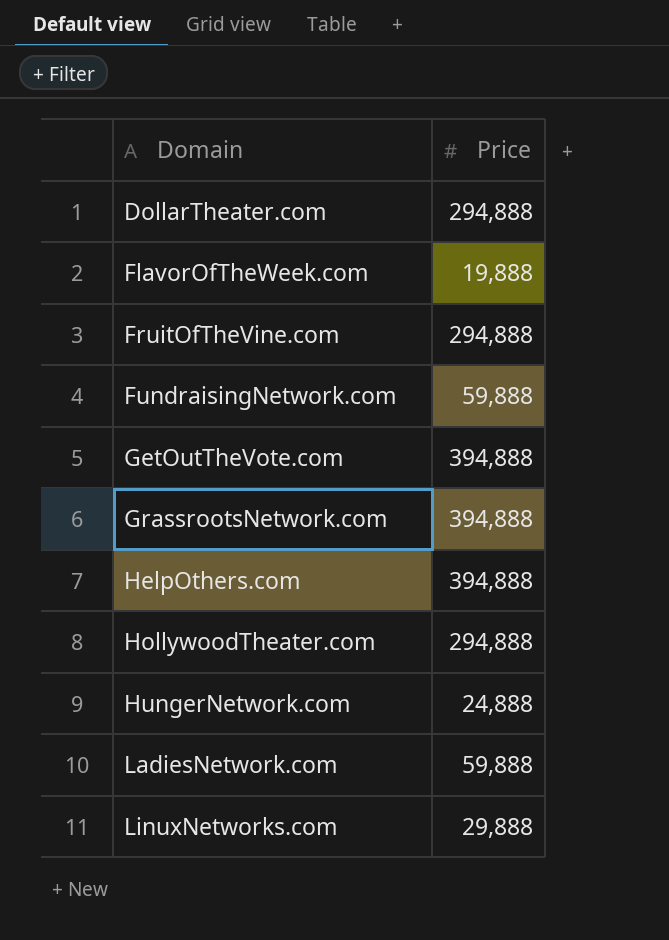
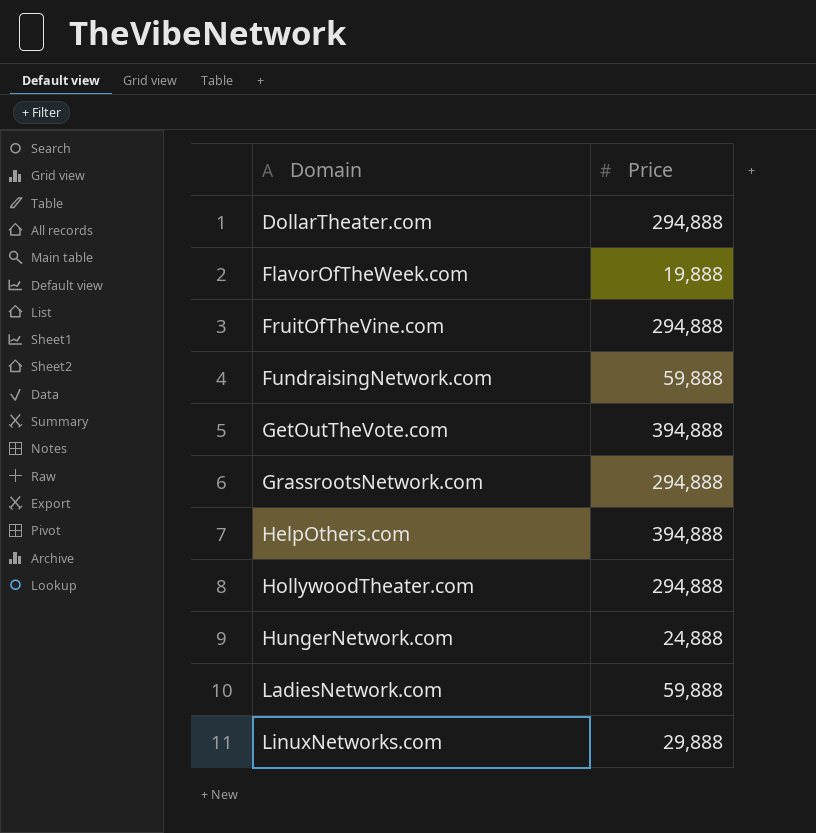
GrassrootsNetwork.com | Price: 394,888 -> 294,888

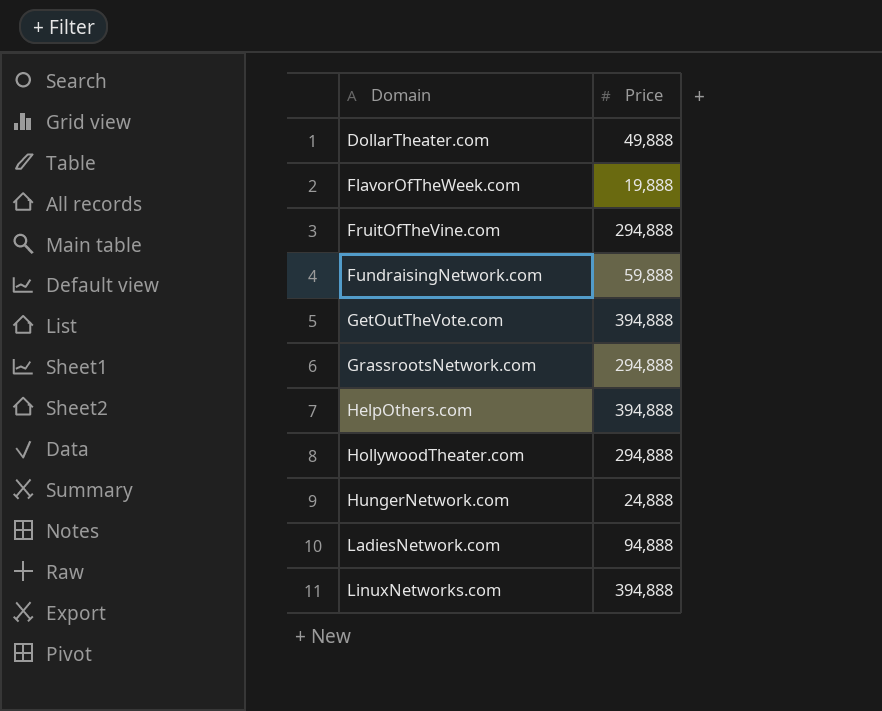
DollarTheater.com | Price: 294,888 -> 49,888
LadiesNetwork.com | Price: 59,888 -> 94,888
LinuxNetworks.com | Price: 29,888 -> 394,888

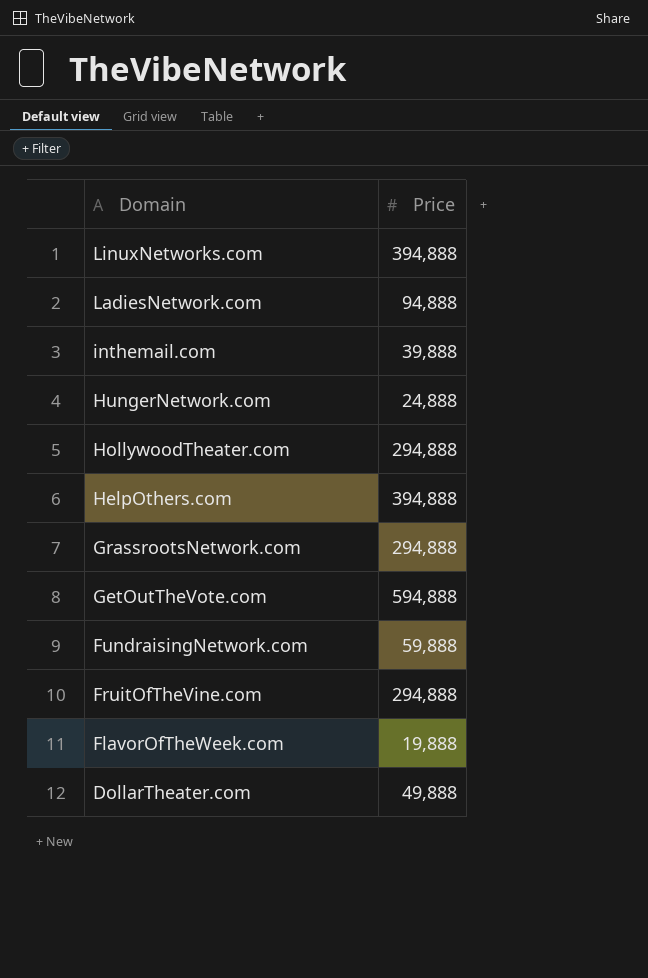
row order: Domain ascending -> Domain descending
row inthemail.com: none -> 39,888
GetOutTheVote.com | Price: 394,888 -> 594,888

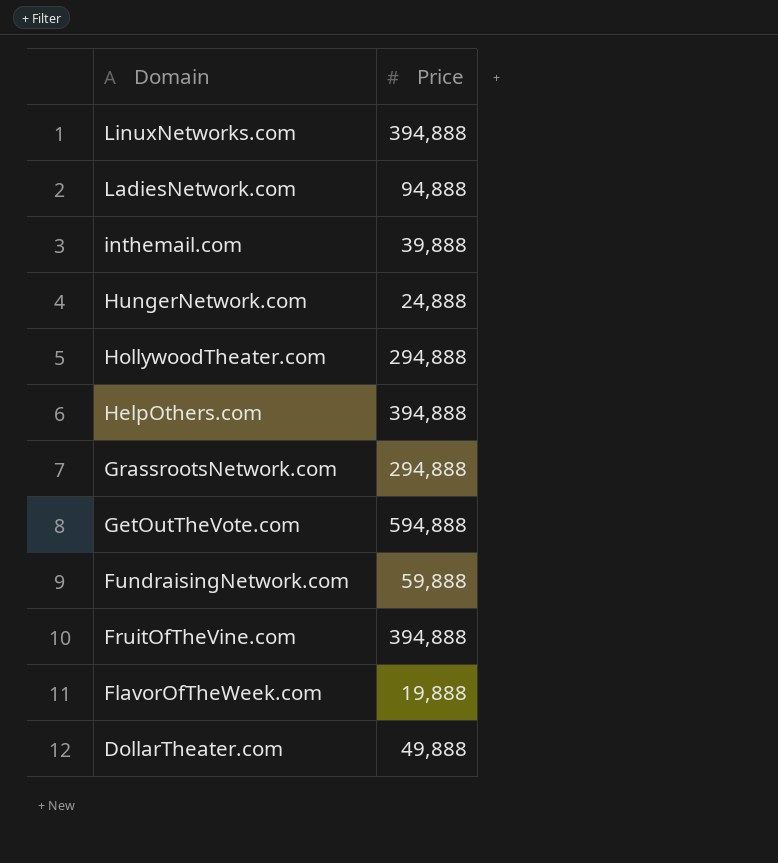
FruitOfTheVine.com | Price: 294,888 -> 394,888

